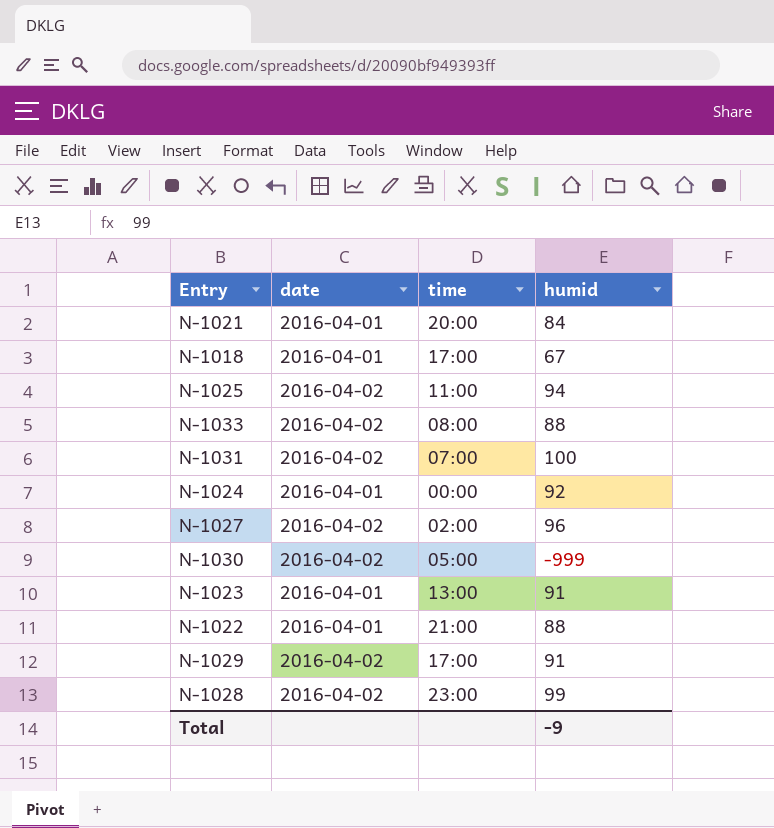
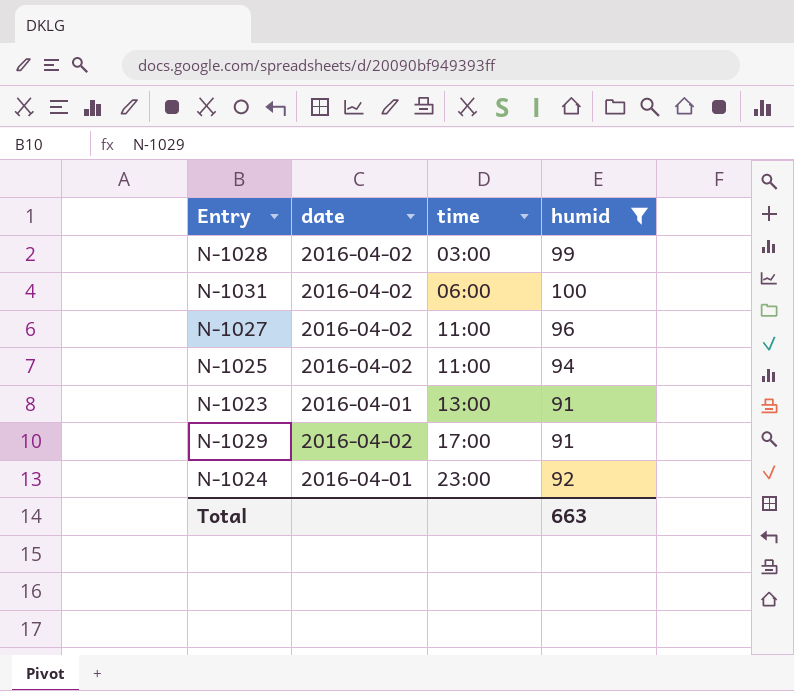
filter: none -> humid >= 91
row order: none -> time ascending
N-1028 | time: 23:00 -> 03:00
N-1031 | time: 07:00 -> 06:00
N-1027 | time: 02:00 -> 11:00
N-1024 | time: 00:00 -> 23:00
Total | humid: -9 -> 663

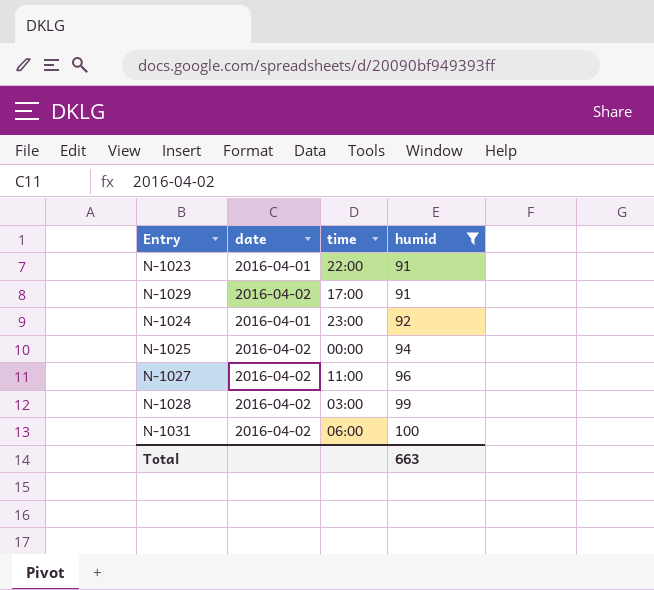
row order: time ascending -> humid ascending
N-1023 | time: 13:00 -> 22:00
N-1025 | time: 11:00 -> 00:00

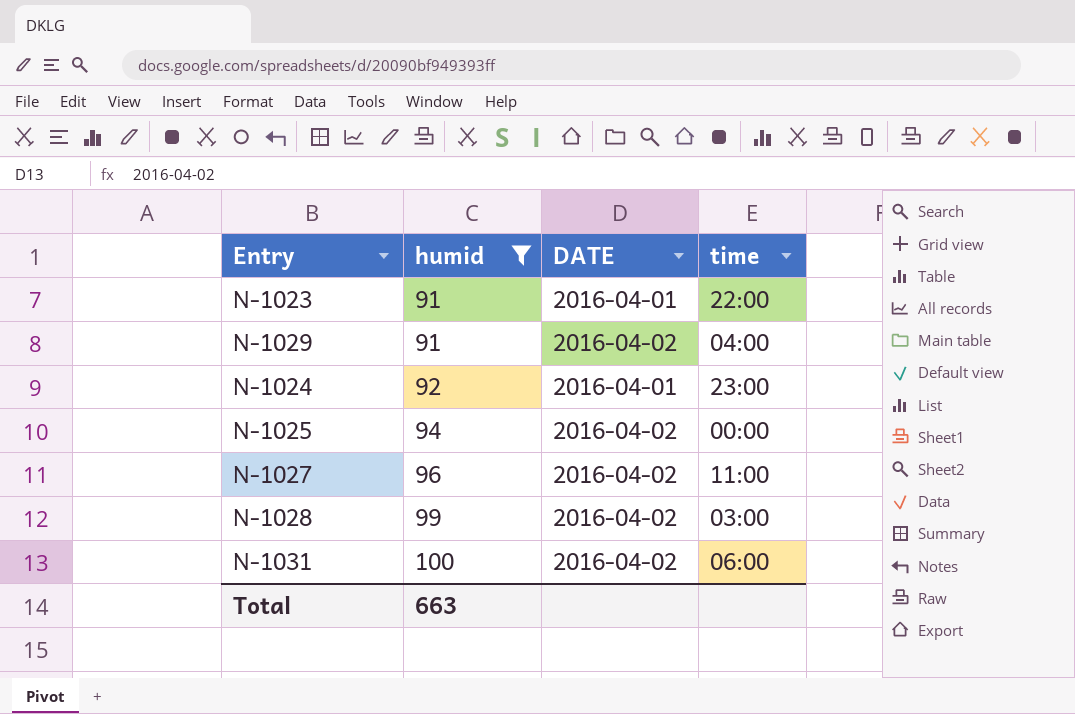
column humid | position: 4 -> 2
column name: date -> DATE
N-1029 | time: 17:00 -> 04:00

